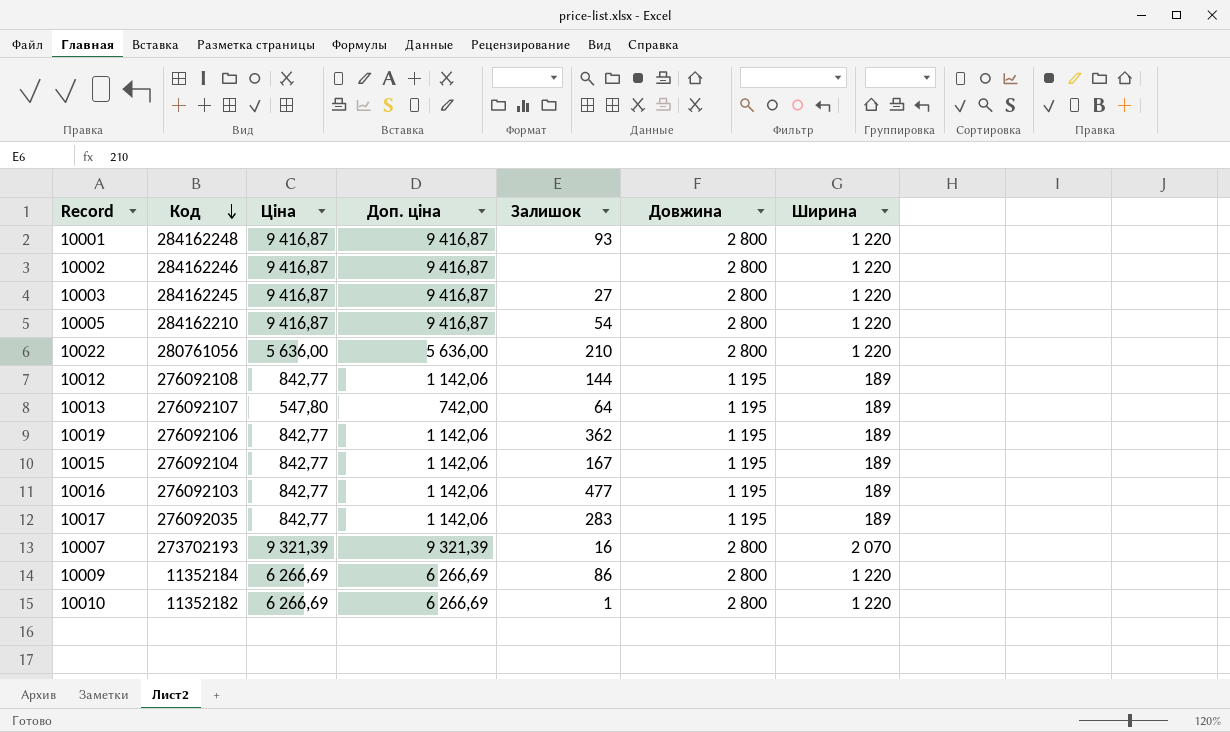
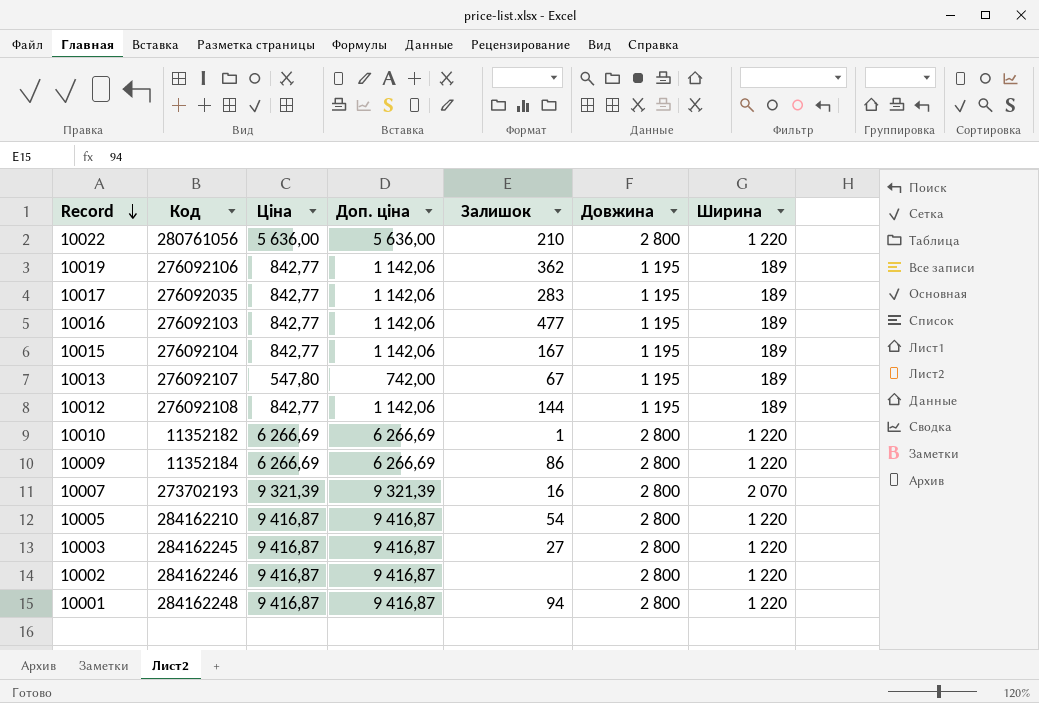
row order: Код descending -> Record descending
10013 | Залишок: 64 -> 67
10001 | Залишок: 93 -> 94

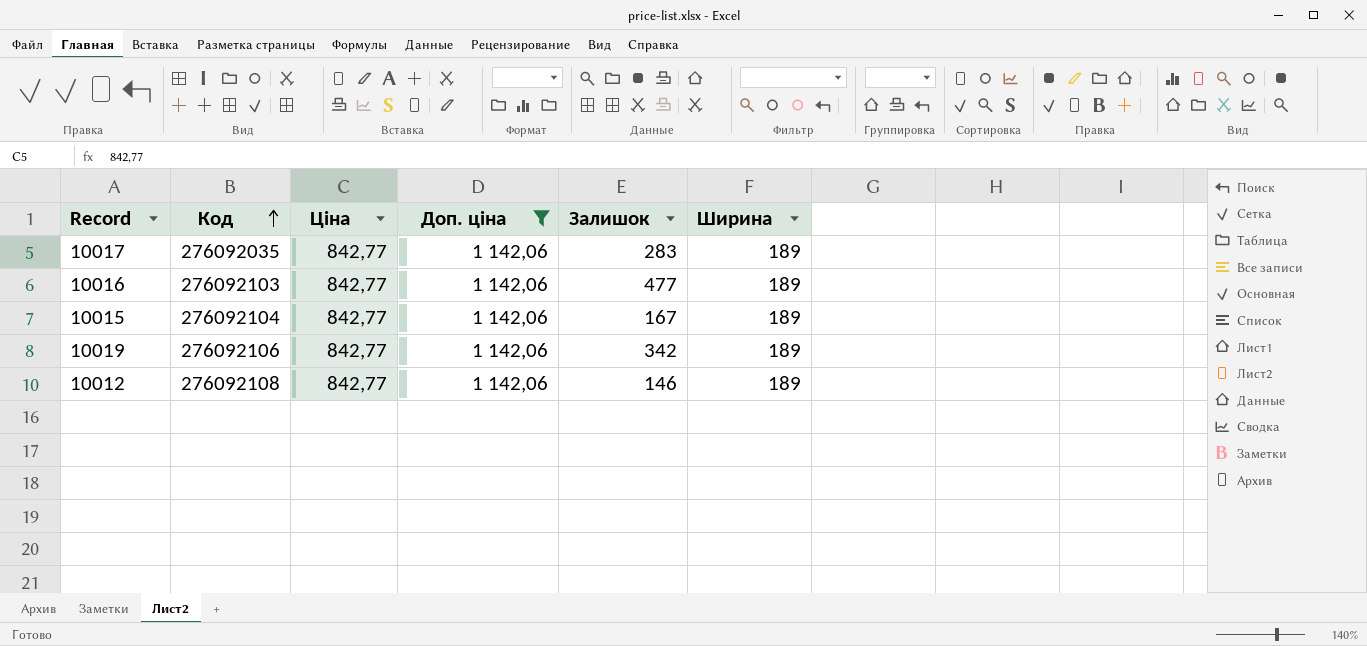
filter: none -> Доп. ціна = 1 142,06
row order: Record descending -> Код ascending
column Довжина | position: 6 -> none
10019 | Залишок: 362 -> 342
10012 | Залишок: 144 -> 146

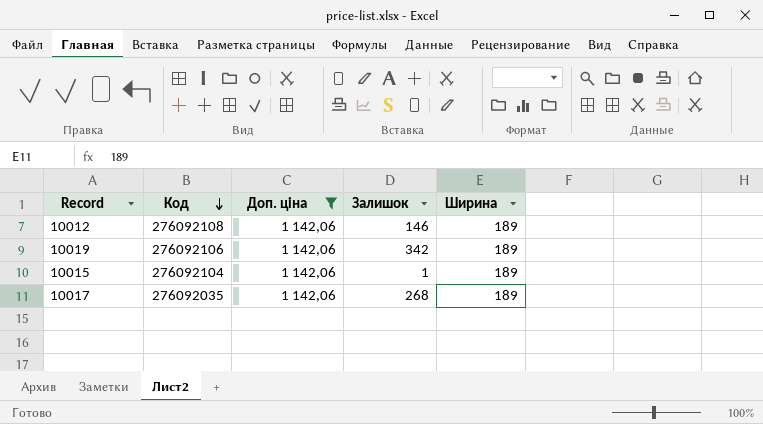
row order: Код ascending -> Код descending
column Ціна | position: 3 -> none
row 10016: 276092103 | 842,77 | 1 142,06 | 477 | 189 -> none
10015 | Залишок: 167 -> 1
10017 | Залишок: 283 -> 268

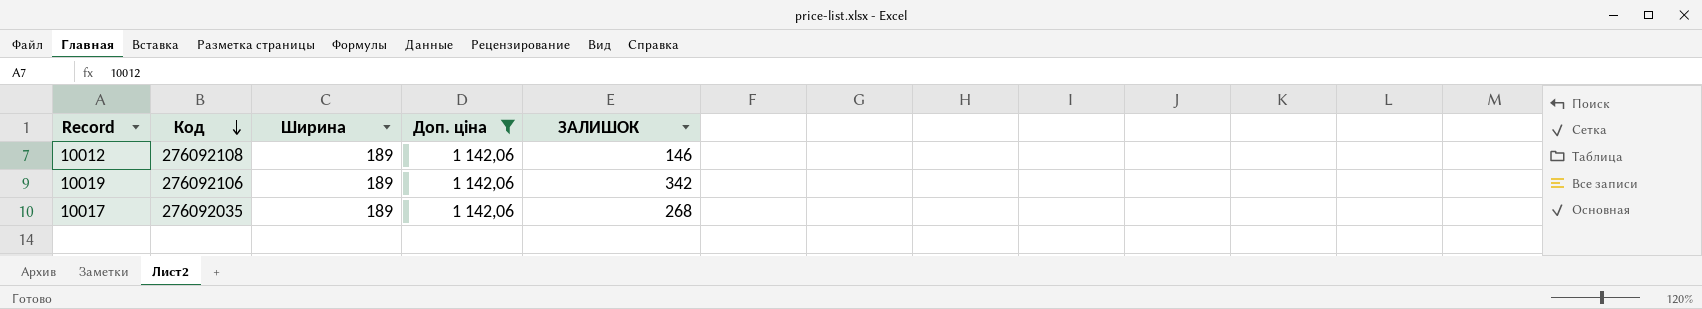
column Ширина | position: 5 -> 3
column name: Залишок -> ЗАЛИШОК
row 10015: 276092104 | 1 142,06 | 1 | 189 -> none

